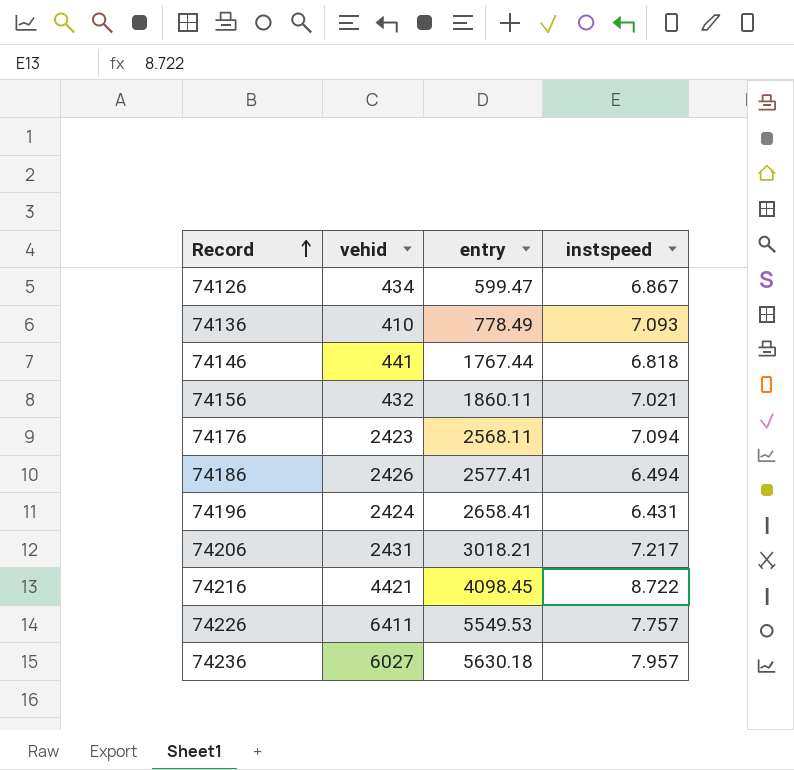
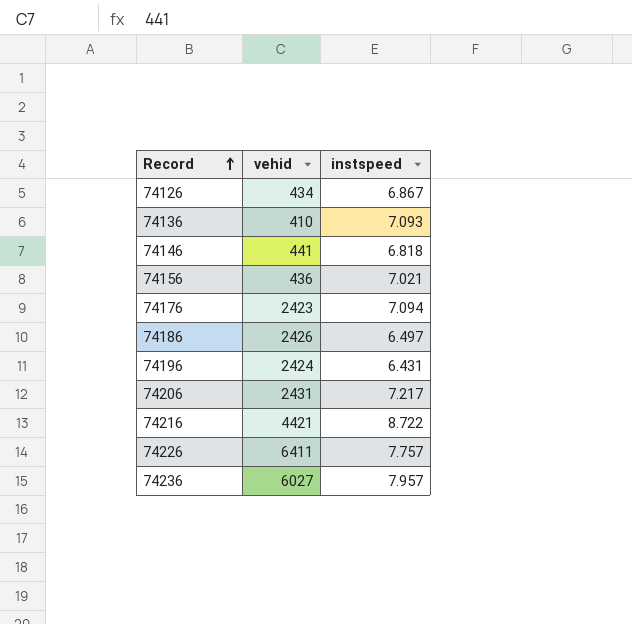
column entry | position: 3 -> none
74156 | vehid: 432 -> 436
74186 | instspeed: 6.494 -> 6.497

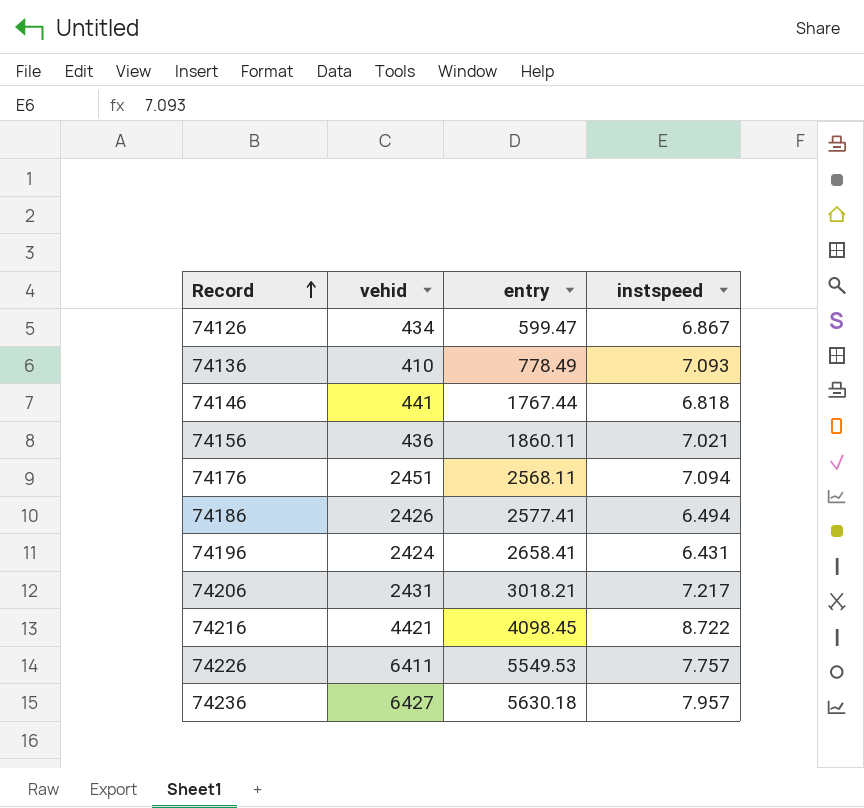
column entry | position: none -> 3
74176 | vehid: 2423 -> 2451
74186 | instspeed: 6.497 -> 6.494
74236 | vehid: 6027 -> 6427

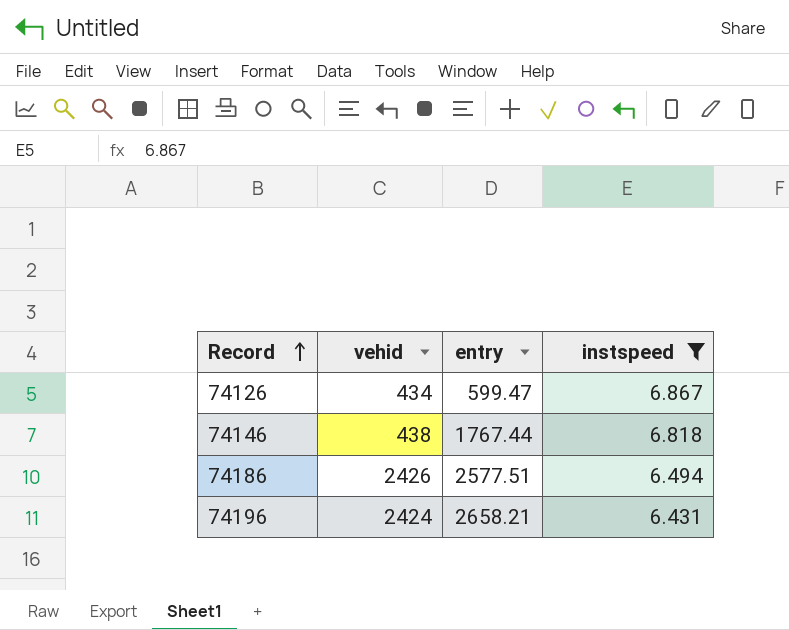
filter: none -> instspeed <= 6.867
74146 | vehid: 441 -> 438
74186 | entry: 2577.41 -> 2577.51
74196 | entry: 2658.41 -> 2658.21

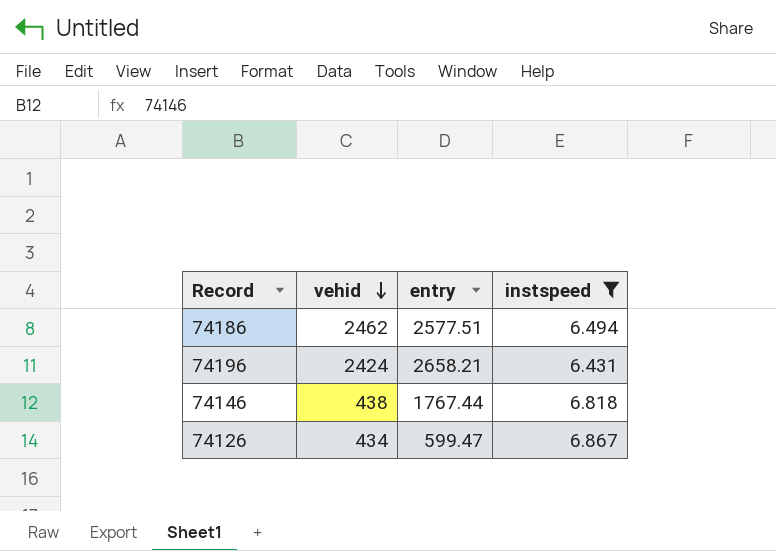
row order: Record ascending -> vehid descending
74186 | vehid: 2426 -> 2462

